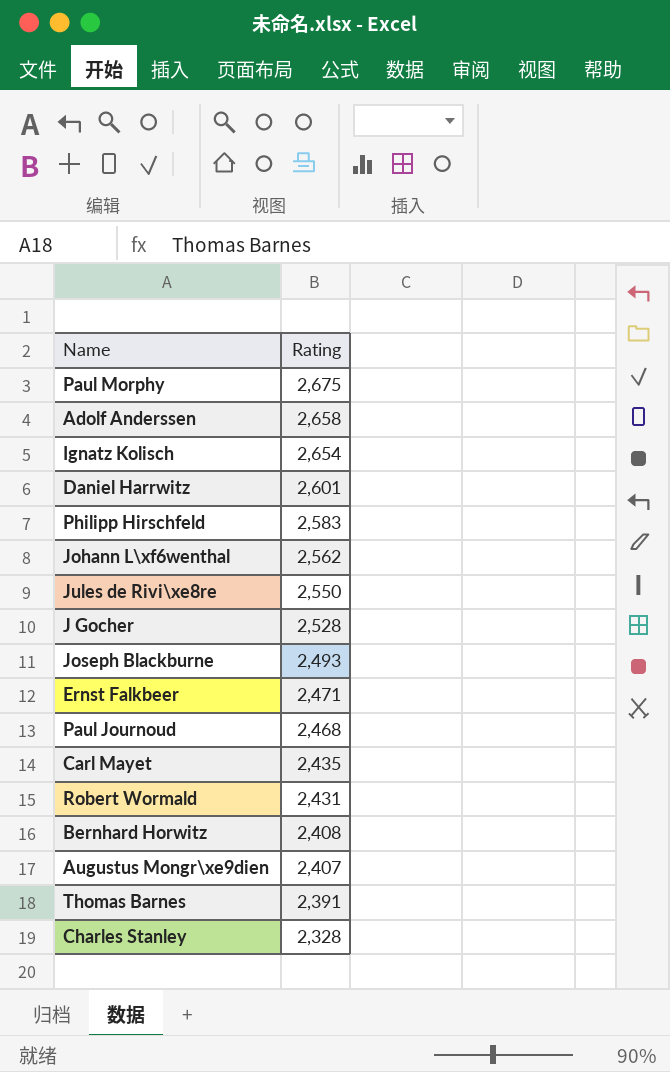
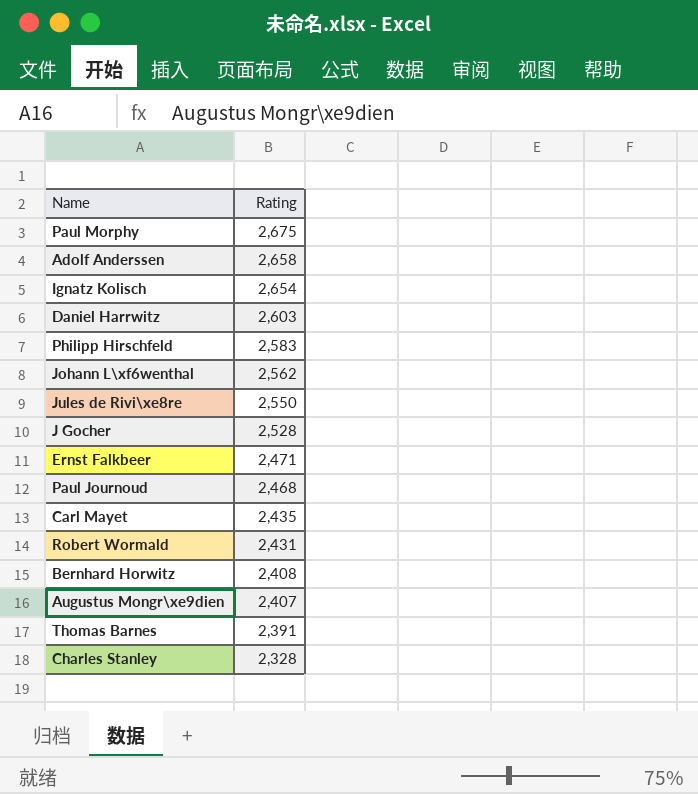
row Joseph Blackburne: 2,493 -> none
Daniel Harrwitz | Rating: 2,601 -> 2,603

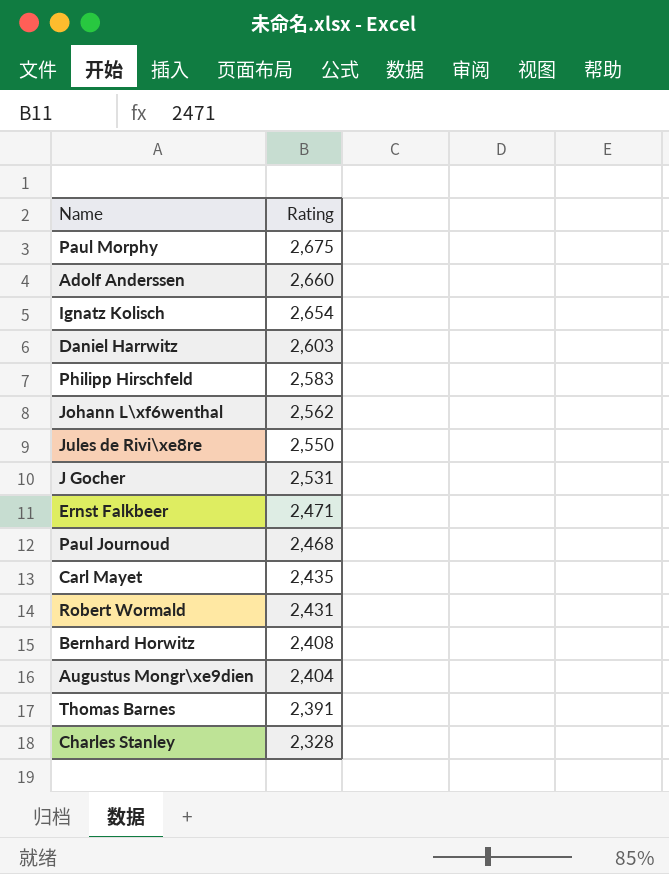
Adolf Anderssen | Rating: 2,658 -> 2,660
J Gocher | Rating: 2,528 -> 2,531
Augustus Mongr\xe9dien | Rating: 2,407 -> 2,404

